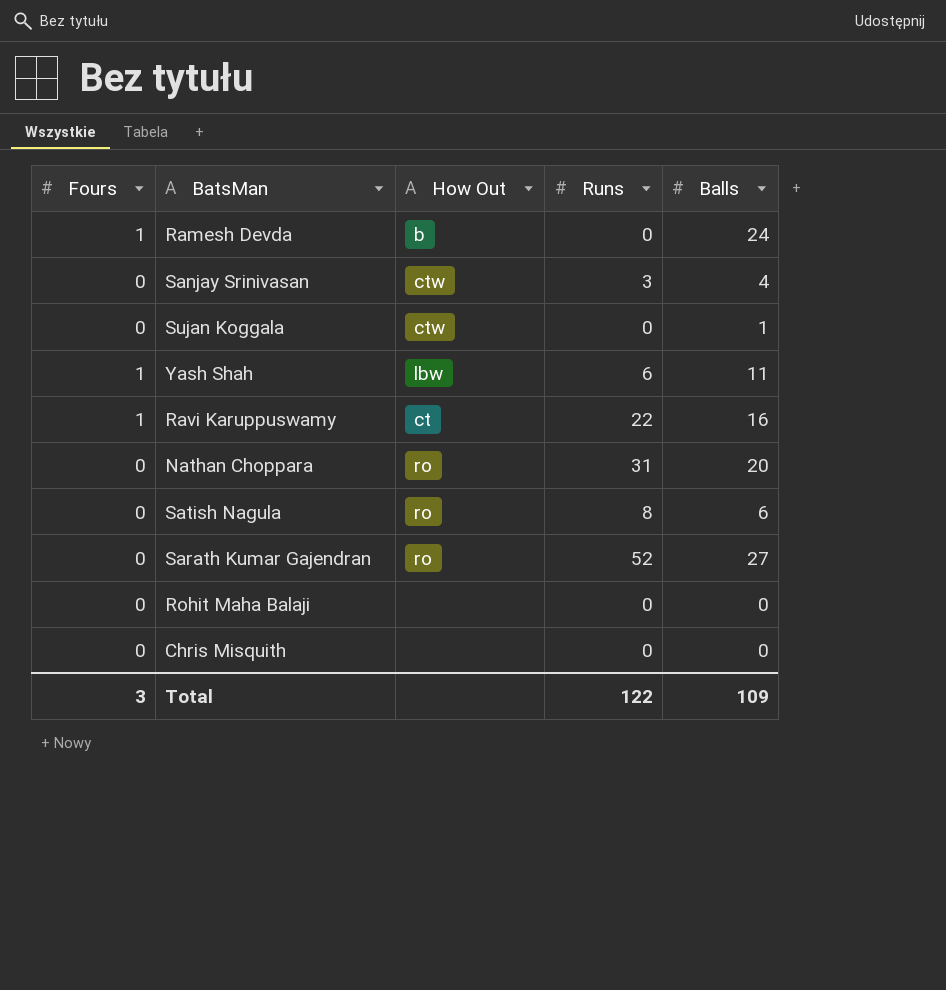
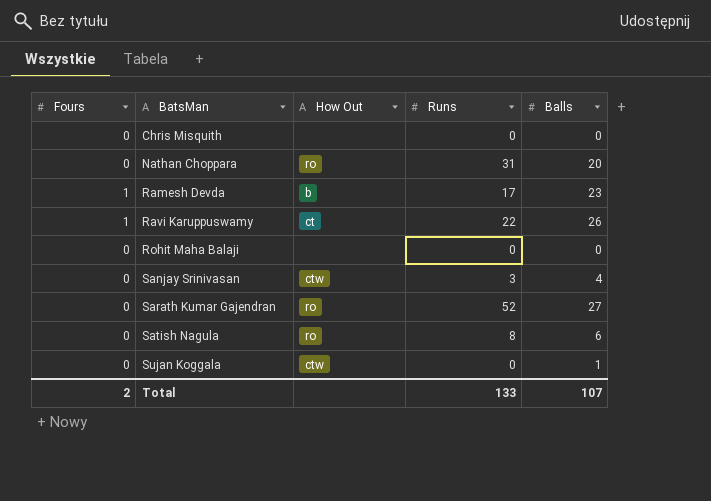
row order: none -> BatsMan ascending
row Yash Shah: 1 | lbw | 6 | 11 -> none
Ramesh Devda | Runs: 0 -> 17
Ramesh Devda | Balls: 24 -> 23
Ravi Karuppuswamy | Balls: 16 -> 26
Total | Fours: 3 -> 2
Total | Runs: 122 -> 133
Total | Balls: 109 -> 107

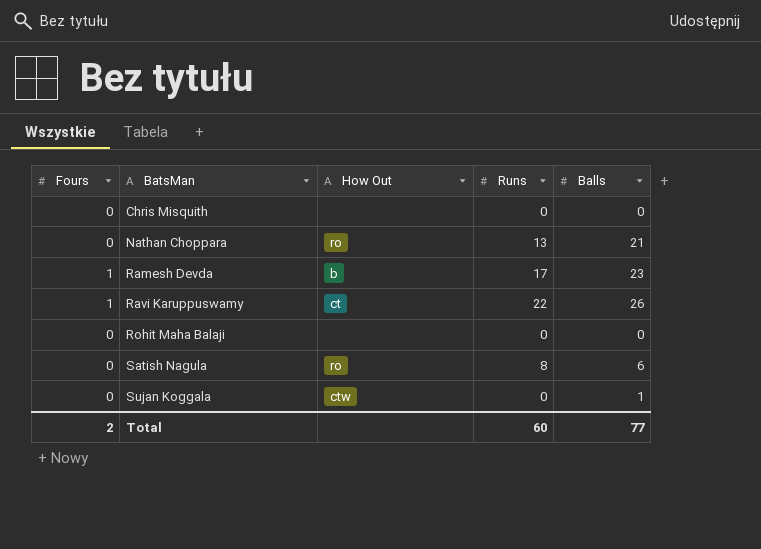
row Sanjay Srinivasan: 0 | ctw | 3 | 4 -> none
row Sarath Kumar Gajendran: 0 | ro | 52 | 27 -> none
Nathan Choppara | Runs: 31 -> 13
Nathan Choppara | Balls: 20 -> 21
Total | Runs: 133 -> 60
Total | Balls: 107 -> 77

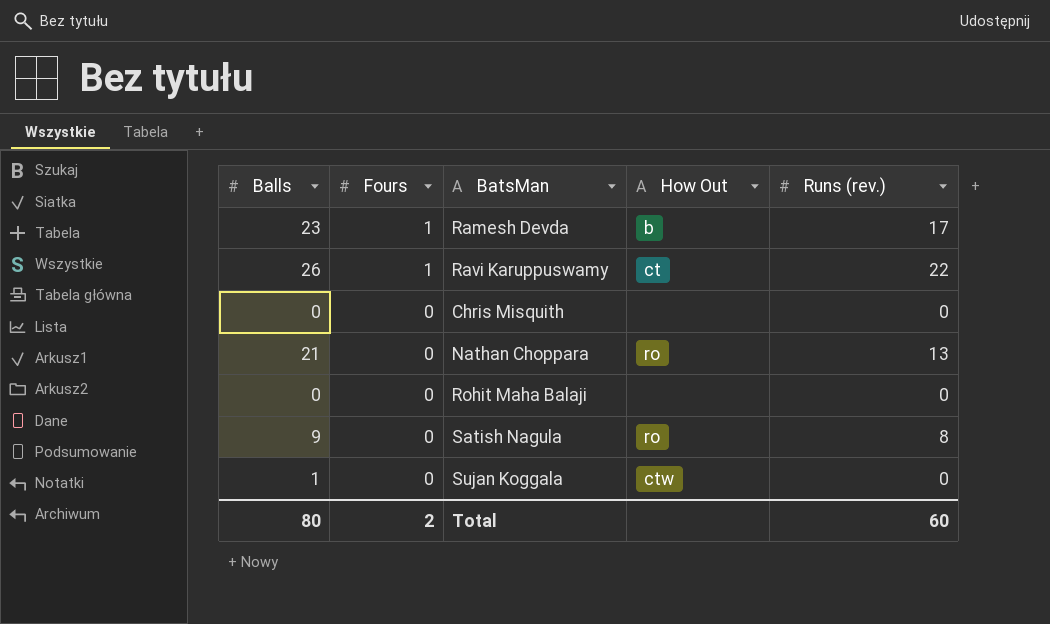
row order: BatsMan ascending -> Fours descending
column Balls | position: 5 -> 1
column name: Runs -> Runs (rev.)
Satish Nagula | Balls: 6 -> 9
Total | Balls: 77 -> 80

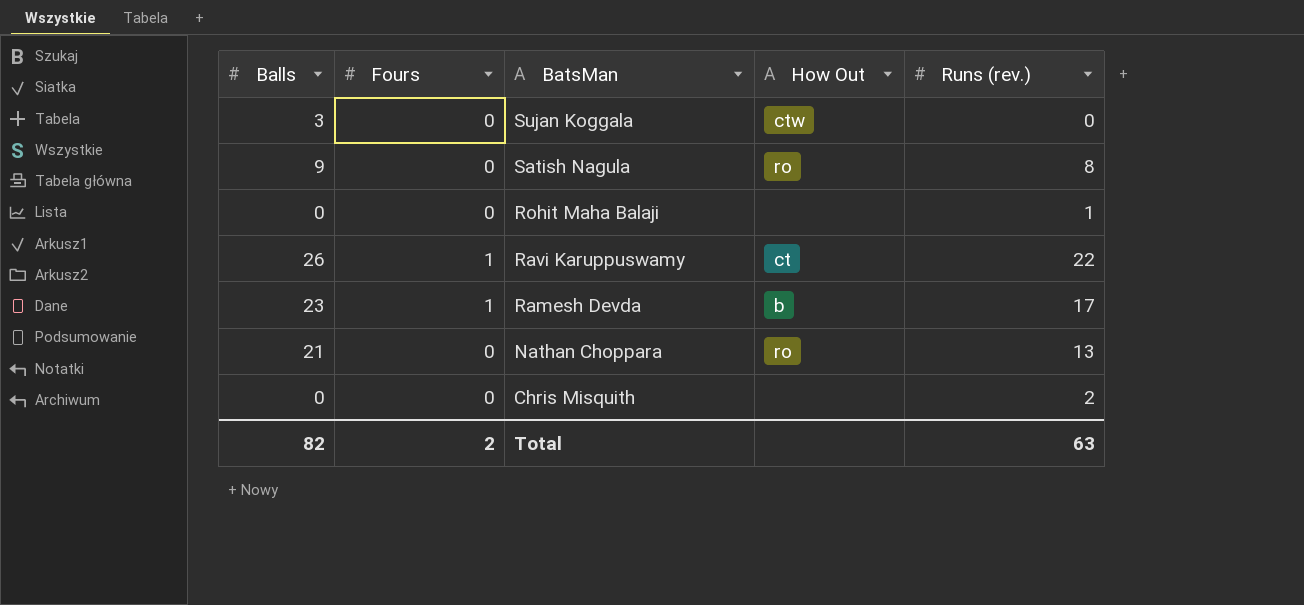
row order: Fours descending -> BatsMan descending
Sujan Koggala | Balls: 1 -> 3
Rohit Maha Balaji | Runs (rev.): 0 -> 1
Chris Misquith | Runs (rev.): 0 -> 2
Total | Balls: 80 -> 82
Total | Runs (rev.): 60 -> 63

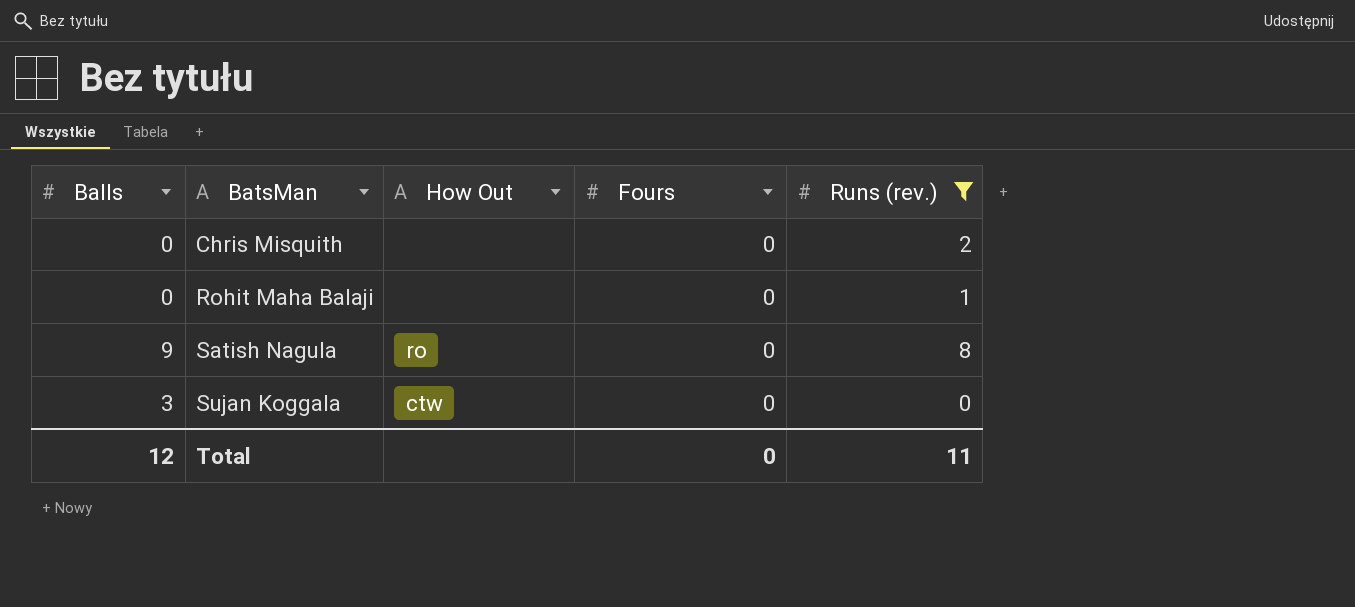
filter: none -> Runs (rev.) <= 8
row order: BatsMan descending -> BatsMan ascending
column Fours | position: 2 -> 4
Total | Balls: 82 -> 12
Total | Fours: 2 -> 0
Total | Runs (rev.): 63 -> 11

